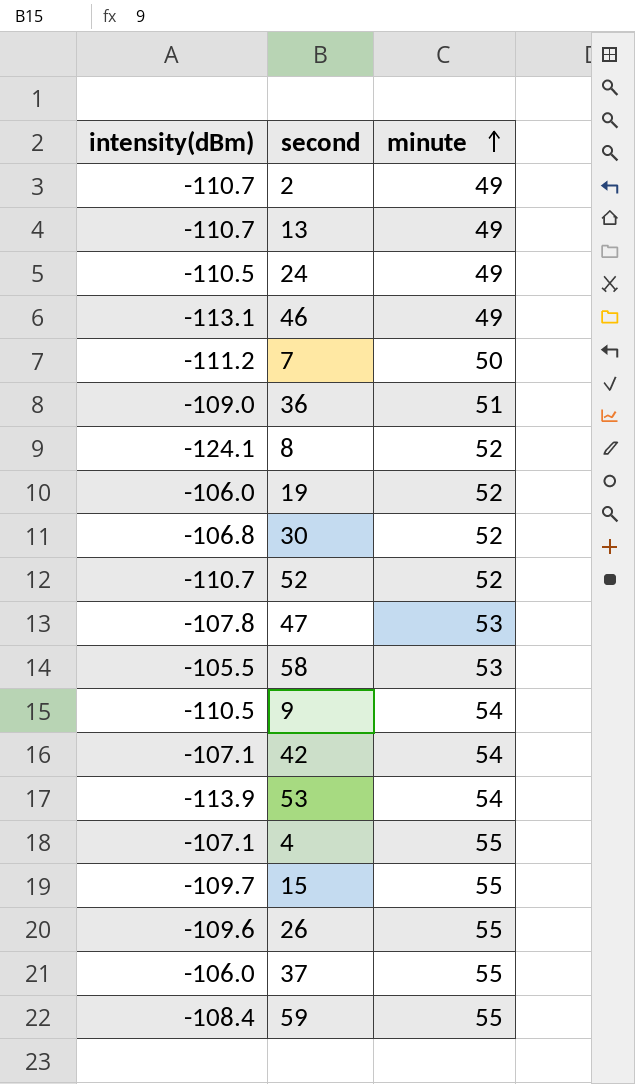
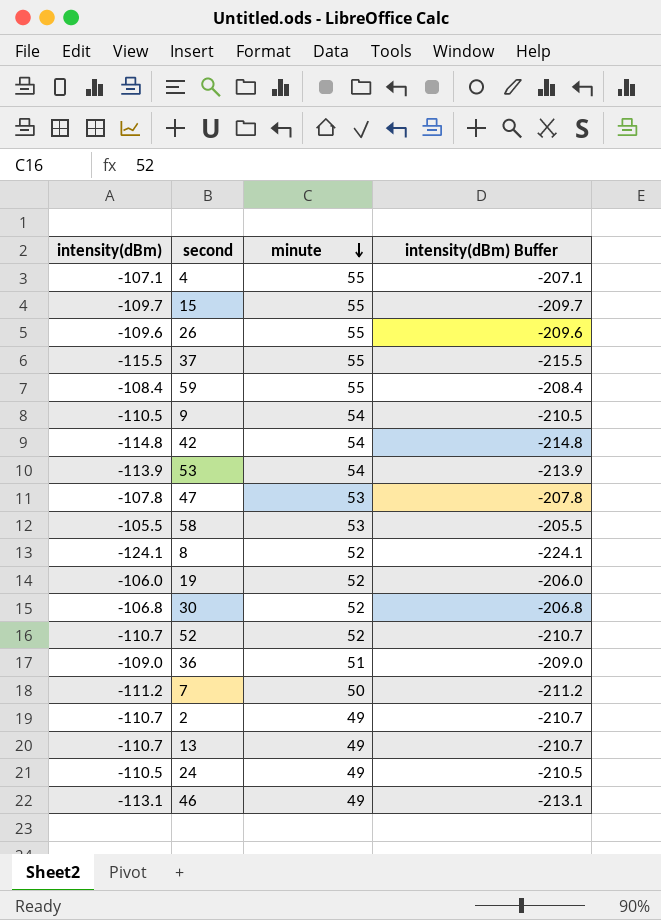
row order: minute ascending -> minute descending
column intensity(dBm) Buffer | formula: none -> [intensity(dBm)] - 100
37 | intensity(dBm): -106.0 -> -115.5
42 | intensity(dBm): -107.1 -> -114.8

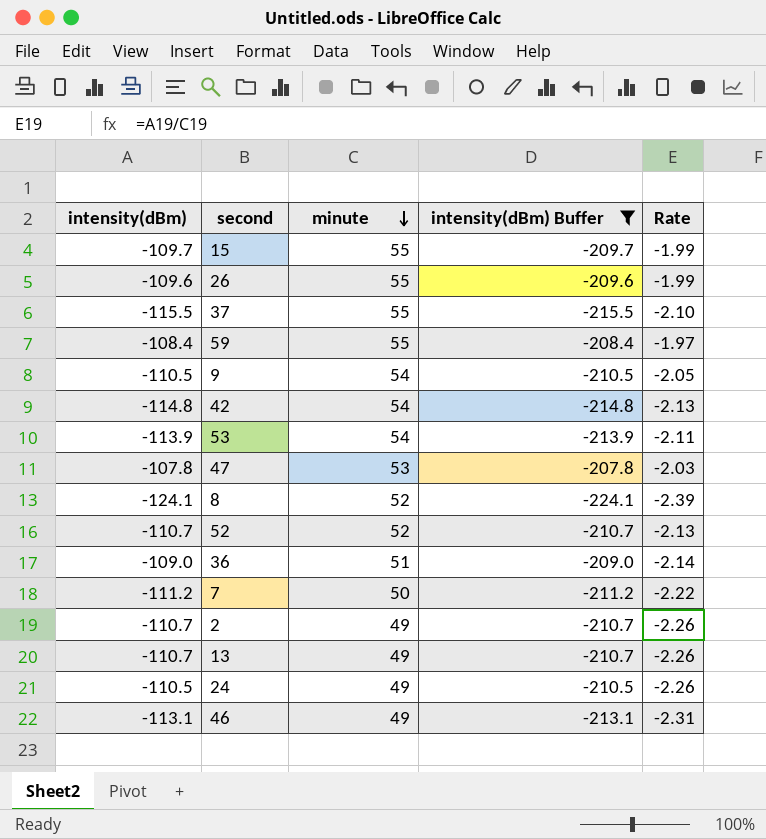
filter: none -> intensity(dBm) Buffer <= -207.8
column Rate | formula: none -> [intensity(dBm)] / [minute]

